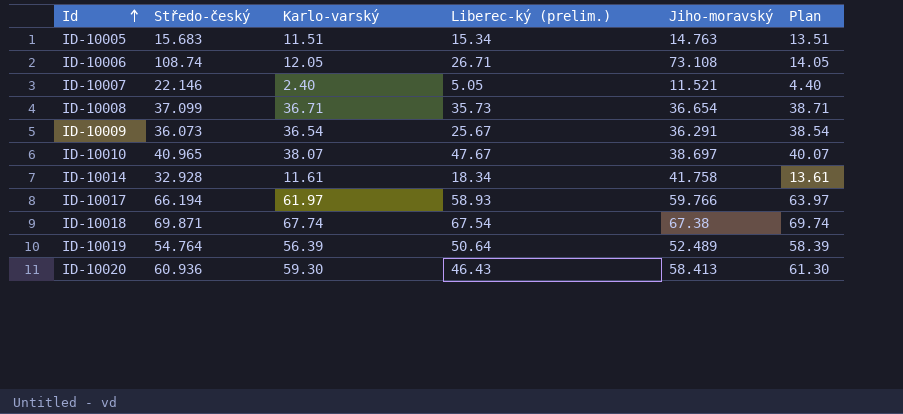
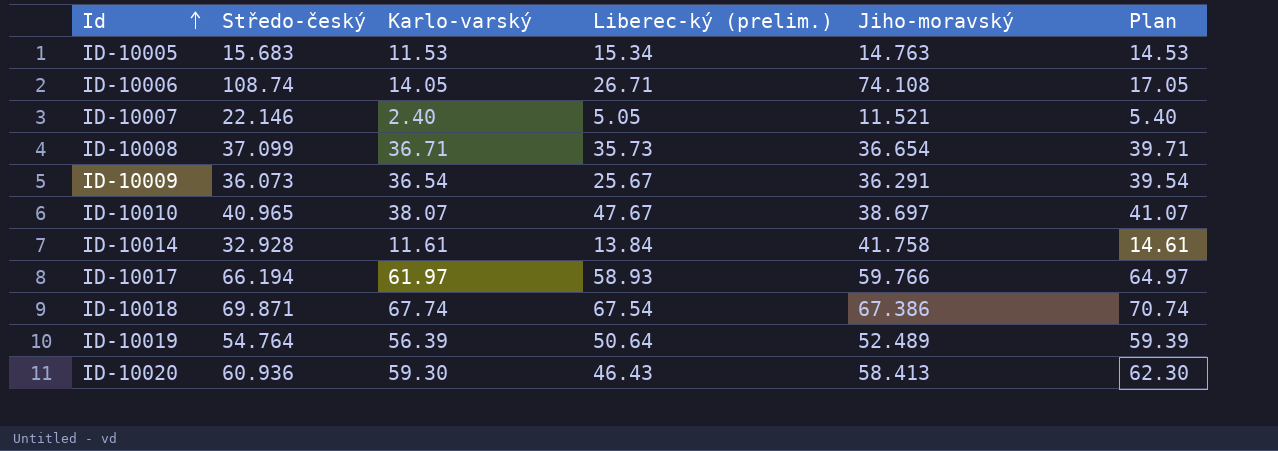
column Plan | formula: [Karlo-varský] + 2 -> [Karlo-varský] + 3
ID-10005 | Karlo-varský: 11.51 -> 11.53
ID-10006 | Karlo-varský: 12.05 -> 14.05
ID-10006 | Jiho-moravský: 73.108 -> 74.108
ID-10014 | Liberec-ký (prelim.): 18.34 -> 13.84
ID-10018 | Jiho-moravský: 67.38 -> 67.386

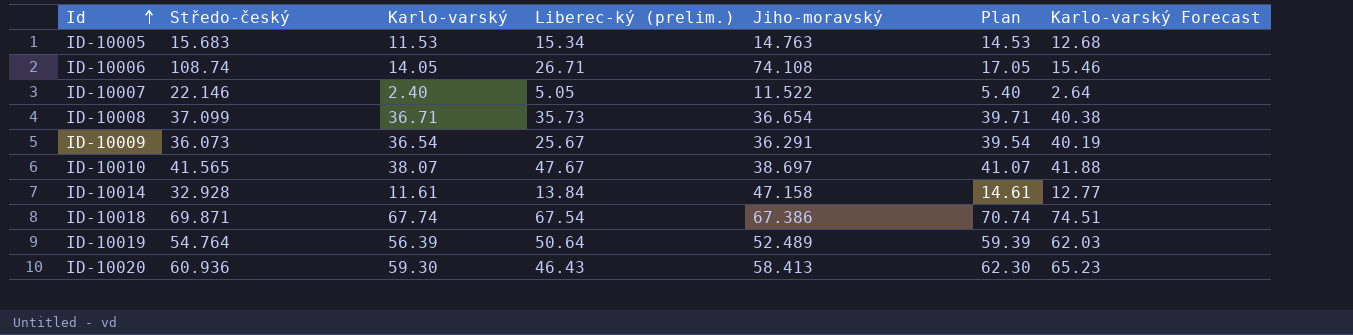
column Karlo-varský Forecast | formula: none -> [Karlo-varský] * 1.1
row ID-10017: 66.194 | 61.97 | 58.93 | 59.766 | 64.97 -> none
ID-10007 | Jiho-moravský: 11.521 -> 11.522
ID-10010 | Středo-český: 40.965 -> 41.565
ID-10014 | Jiho-moravský: 41.758 -> 47.158

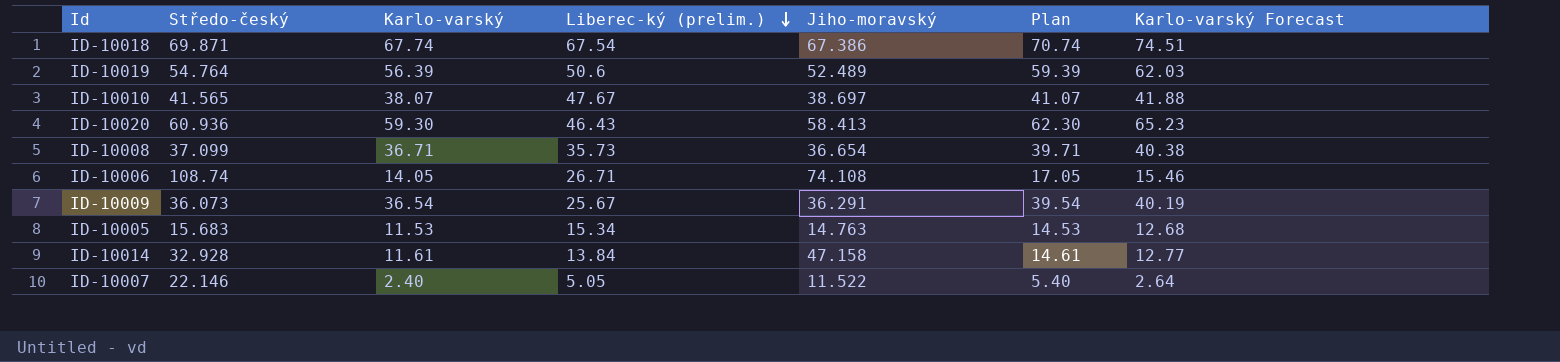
row order: Id ascending -> Liberec-ký (prelim.) descending
ID-10019 | Liberec-ký (prelim.): 50.64 -> 50.6

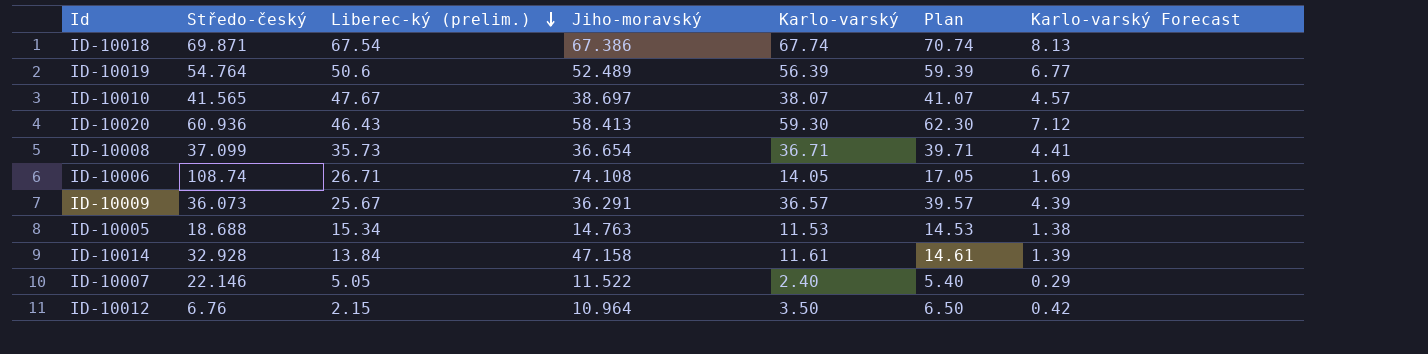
column Karlo-varský | position: 3 -> 5
column Karlo-varský Forecast | formula: [Karlo-varský] * 1.1 -> [Karlo-varský] * 0.12
ID-10009 | Karlo-varský: 36.54 -> 36.57
ID-10009 | Plan: 39.54 -> 39.57
ID-10005 | Středo-český: 15.683 -> 18.688
row ID-10012: none -> 6.76 | 2.15 | 10.964 | 3.50 | 6.50 | 0.42

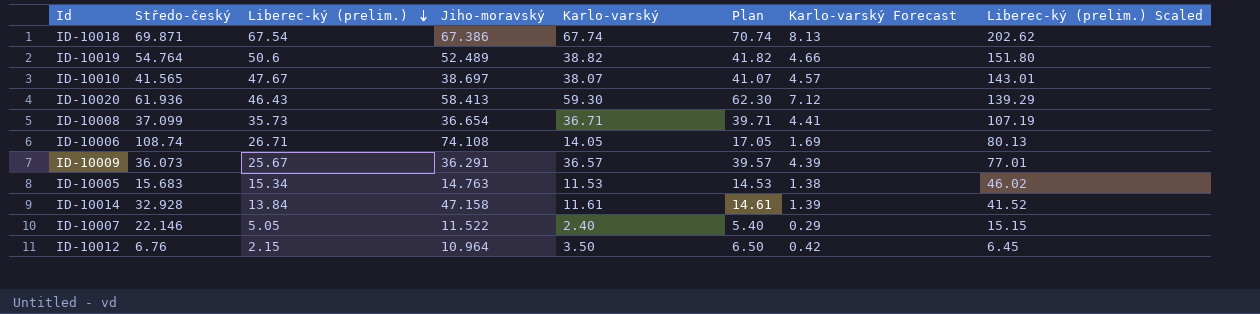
column Liberec-ký (prelim.) Scaled | formula: none -> [Liberec-ký (prelim.)] * 3
ID-10019 | Karlo-varský: 56.39 -> 38.82
ID-10019 | Plan: 59.39 -> 41.82
ID-10019 | Karlo-varský Forecast: 6.77 -> 4.66
ID-10020 | Středo-český: 60.936 -> 61.936
ID-10005 | Středo-český: 18.688 -> 15.683

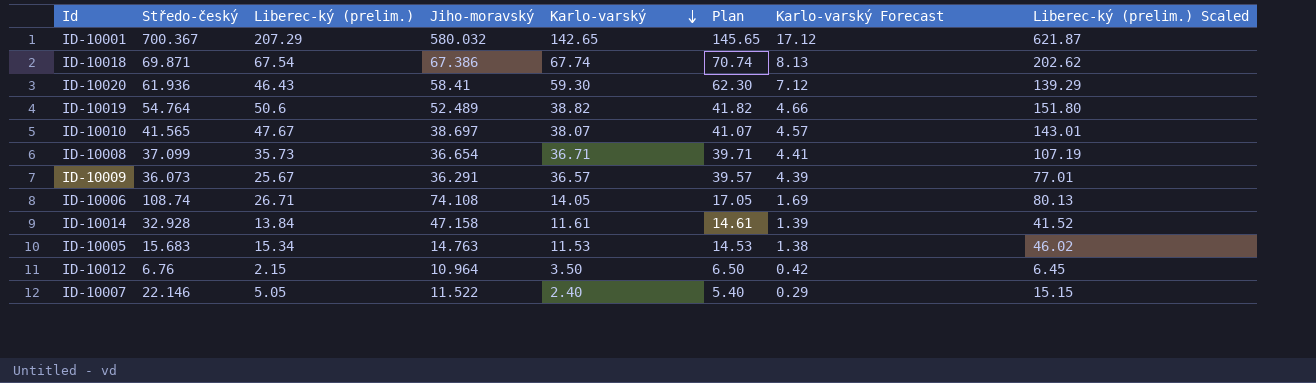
row order: Liberec-ký (prelim.) descending -> Karlo-varský descending
row ID-10001: none -> 700.367 | 207.29 | 580.032 | 142.65 | 145.65 | 17.12 | 621.87
ID-10020 | Jiho-moravský: 58.413 -> 58.41

